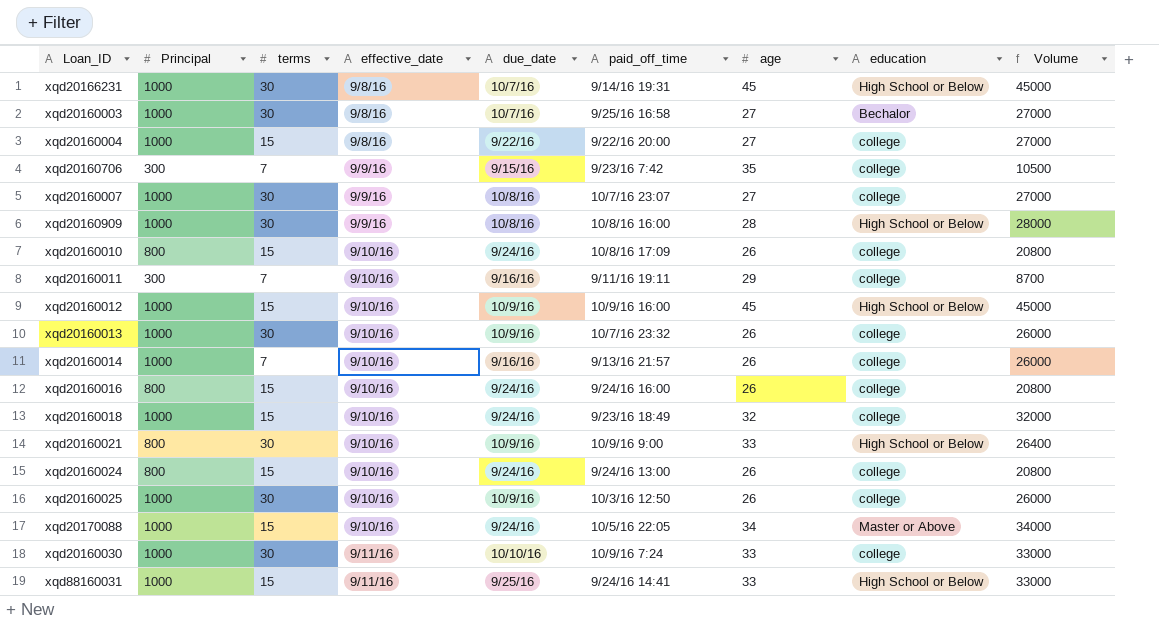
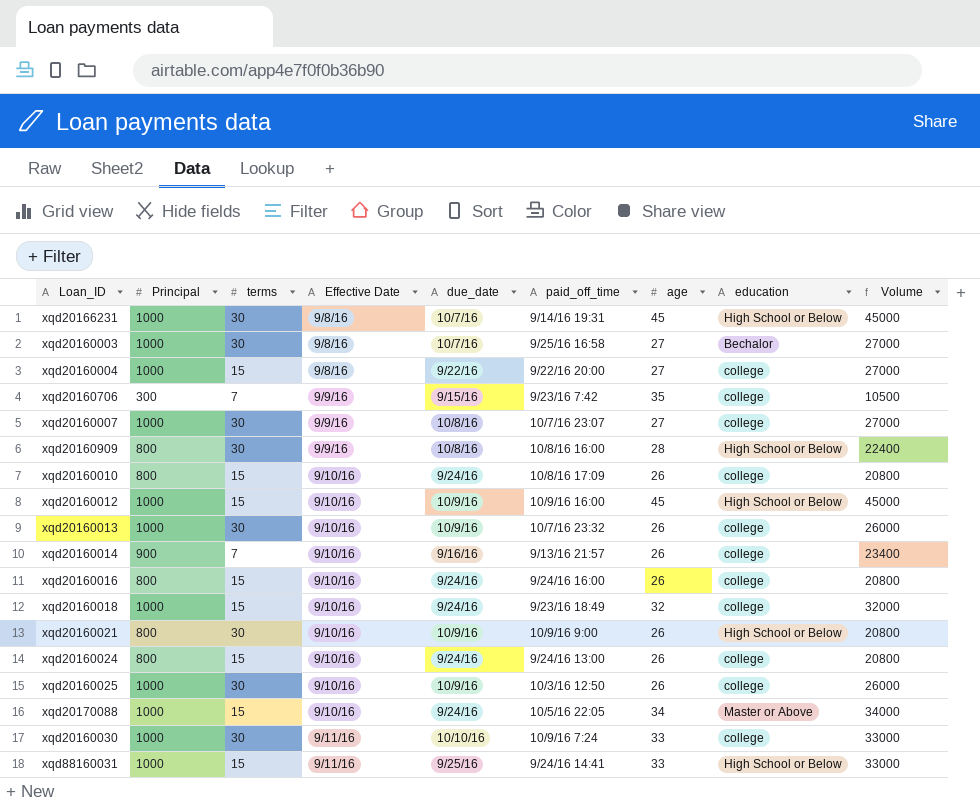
column name: effective_date -> Effective Date
row xqd20160011: 300 | 7 | 9/10/16 | 9/16/16 | 9/11/16 19:11 | 29 | college | 8700 -> none
xqd20160909 | Principal: 1000 -> 800
xqd20160909 | Volume: 28000 -> 22400
xqd20160014 | Principal: 1000 -> 900
xqd20160014 | Volume: 26000 -> 23400
xqd20160021 | age: 33 -> 26
xqd20160021 | Volume: 26400 -> 20800

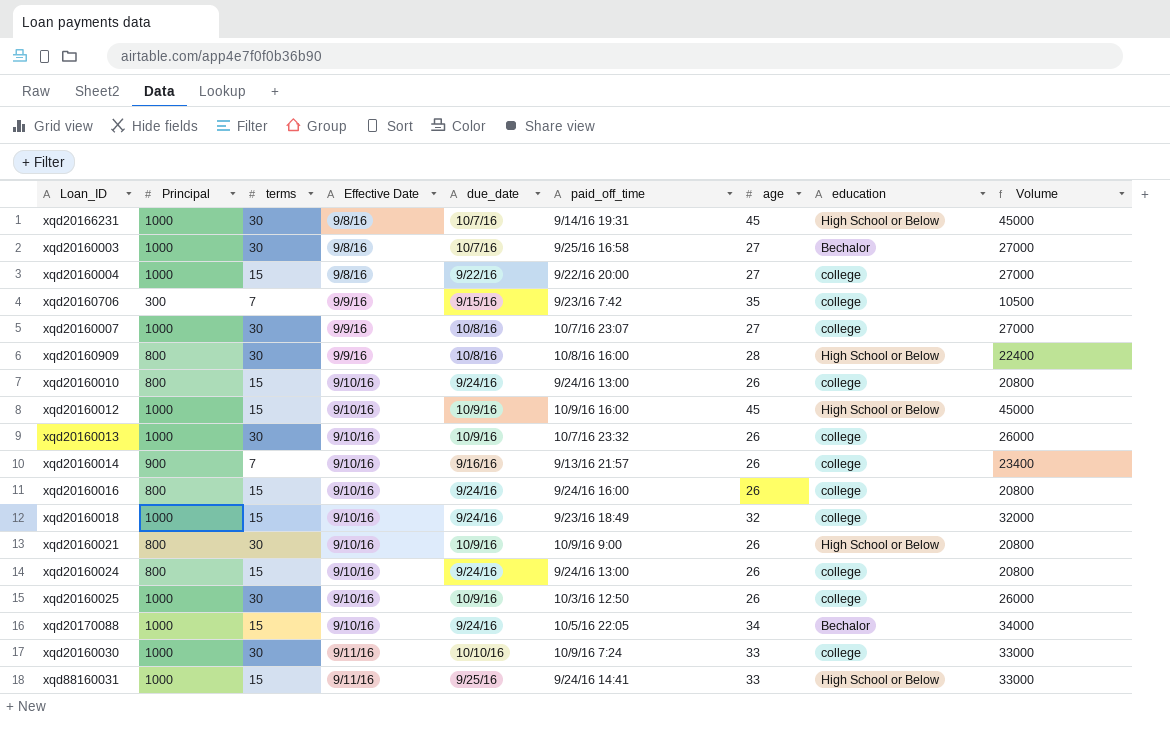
xqd20160010 | paid_off_time: 10/8/16 17:09 -> 9/24/16 13:00
xqd20170088 | education: Master or Above -> Bechalor

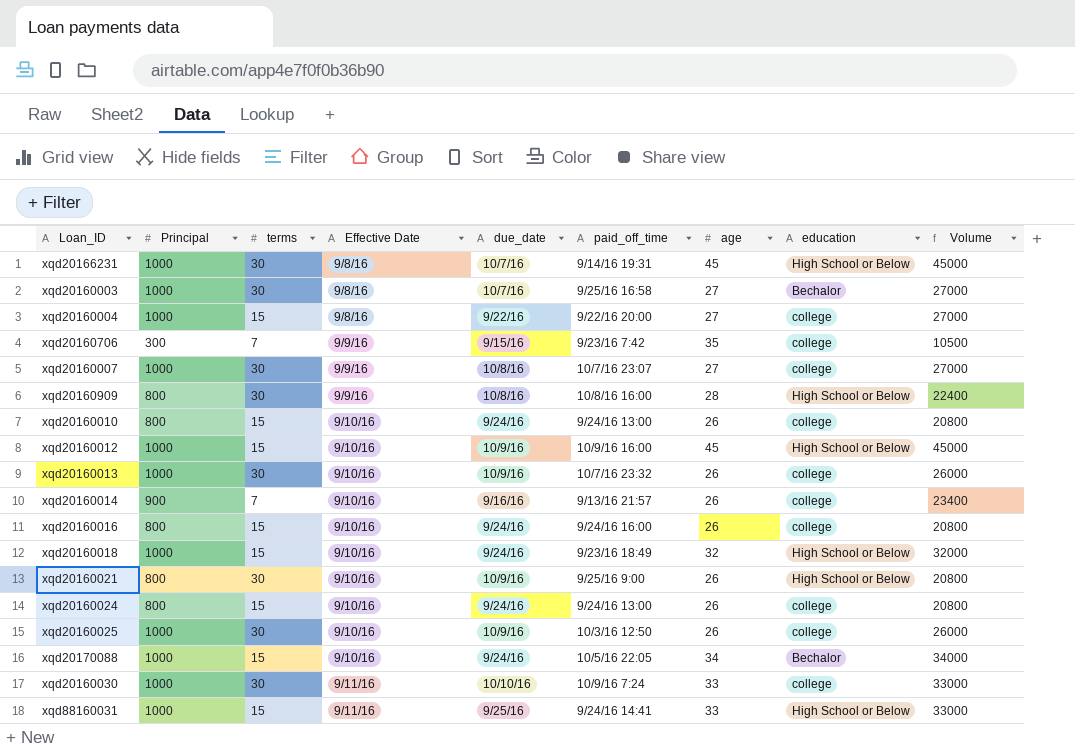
xqd20160018 | education: college -> High School or Below
xqd20160021 | paid_off_time: 10/9/16 9:00 -> 9/25/16 9:00

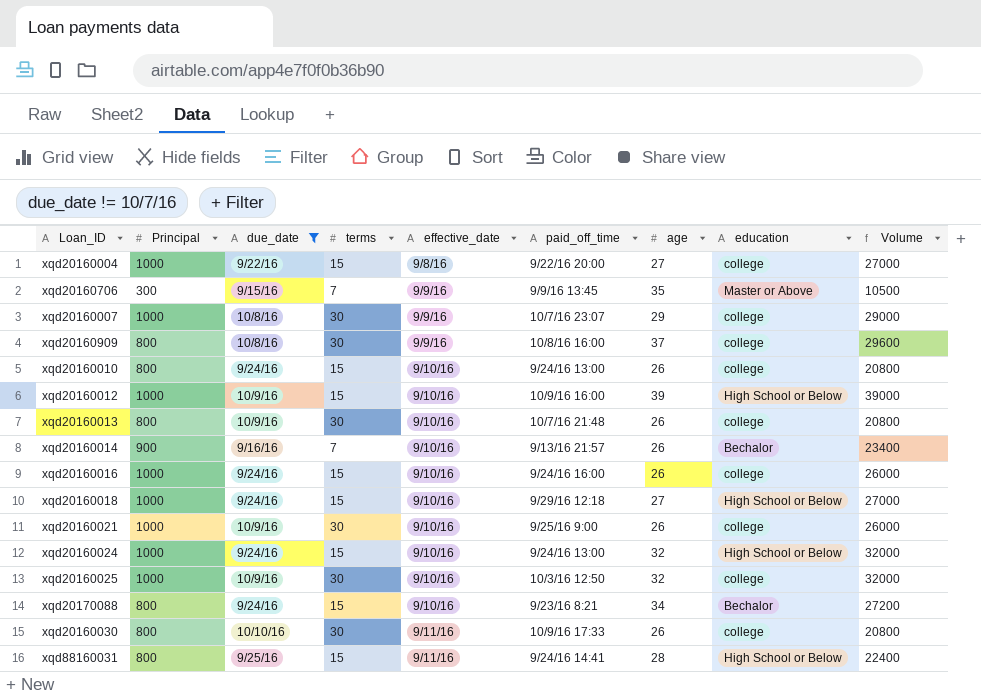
filter: none -> due_date != 10/7/16
column due_date | position: 5 -> 3
column name: Effective Date -> effective_date
xqd20160706 | paid_off_time: 9/23/16 7:42 -> 9/9/16 13:45
xqd20160706 | education: college -> Master or Above
xqd20160007 | age: 27 -> 29
xqd20160007 | Volume: 27000 -> 29000
xqd20160909 | age: 28 -> 37
xqd20160909 | education: High School or Below -> college
xqd20160909 | Volume: 22400 -> 29600
xqd20160012 | age: 45 -> 39
xqd20160012 | Volume: 45000 -> 39000
xqd20160013 | Principal: 1000 -> 800
xqd20160013 | paid_off_time: 10/7/16 23:32 -> 10/7/16 21:48
xqd20160013 | Volume: 26000 -> 20800
xqd20160014 | education: college -> Bechalor
xqd20160016 | Principal: 800 -> 1000
xqd20160016 | Volume: 20800 -> 26000
xqd20160018 | paid_off_time: 9/23/16 18:49 -> 9/29/16 12:18
xqd20160018 | age: 32 -> 27
xqd20160018 | Volume: 32000 -> 27000
xqd20160021 | Principal: 800 -> 1000
xqd20160021 | education: High School or Below -> college
xqd20160021 | Volume: 20800 -> 26000
xqd20160024 | Principal: 800 -> 1000
xqd20160024 | age: 26 -> 32
xqd20160024 | education: college -> High School or Below
xqd20160024 | Volume: 20800 -> 32000
xqd20160025 | age: 26 -> 32
xqd20160025 | Volume: 26000 -> 32000
xqd20170088 | Principal: 1000 -> 800
xqd20170088 | paid_off_time: 10/5/16 22:05 -> 9/23/16 8:21
xqd20170088 | Volume: 34000 -> 27200
xqd20160030 | Principal: 1000 -> 800
xqd20160030 | paid_off_time: 10/9/16 7:24 -> 10/9/16 17:33
xqd20160030 | age: 33 -> 26
xqd20160030 | Volume: 33000 -> 20800
xqd88160031 | Principal: 1000 -> 800
xqd88160031 | age: 33 -> 28
xqd88160031 | Volume: 33000 -> 22400

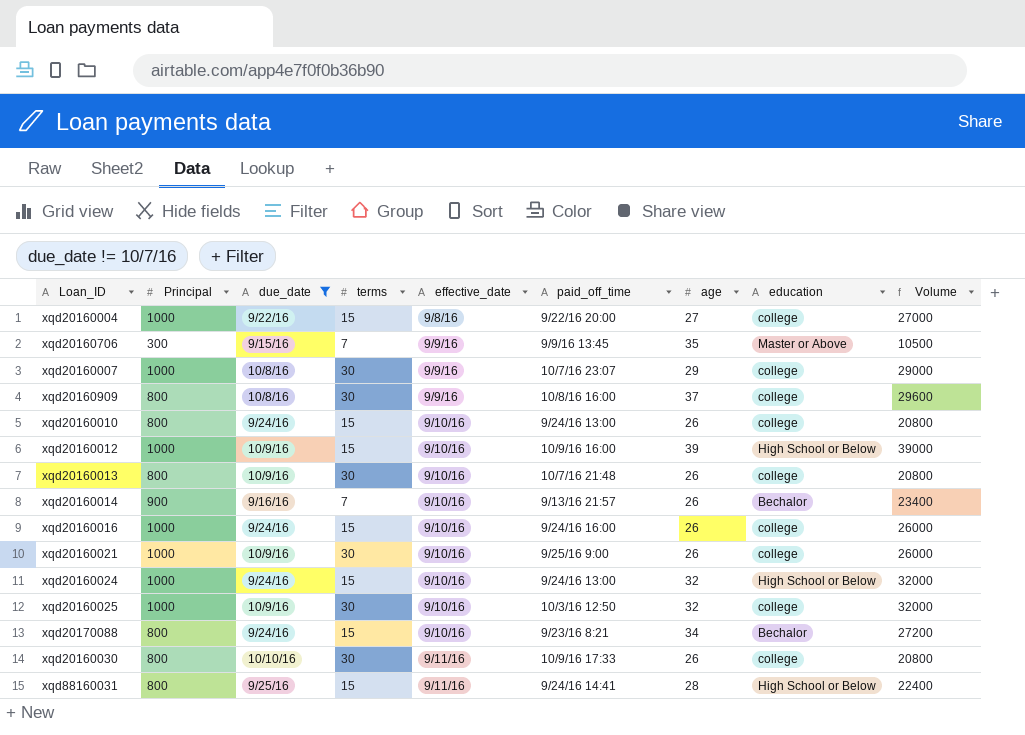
row xqd20160018: 1000 | 9/24/16 | 15 | 9/10/16 | 9/29/16 12:18 | 27 | High School or Below | 27000 -> none

